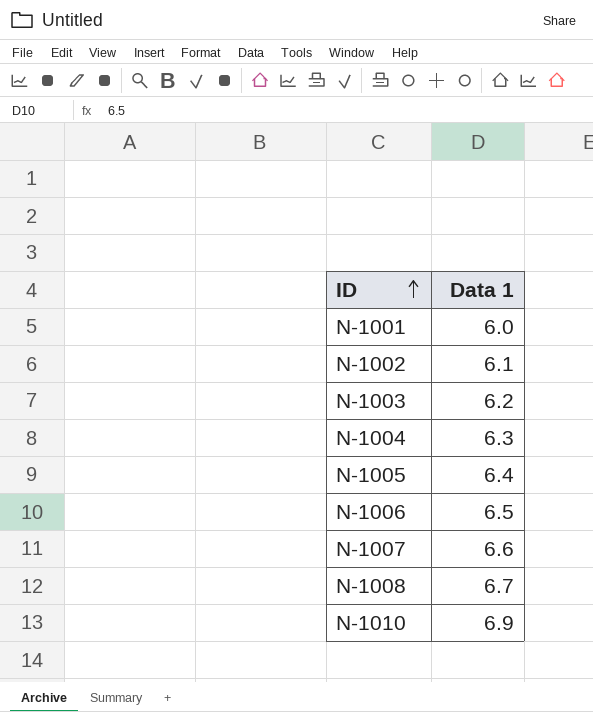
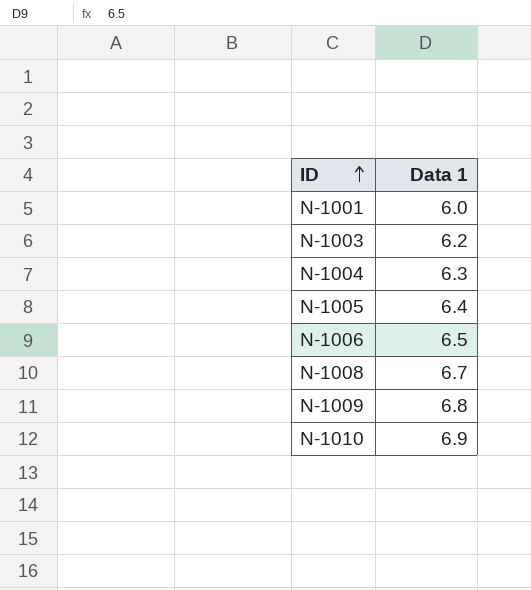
row N-1002: 6.1 -> none
row N-1007: 6.6 -> none
row N-1009: none -> 6.8

